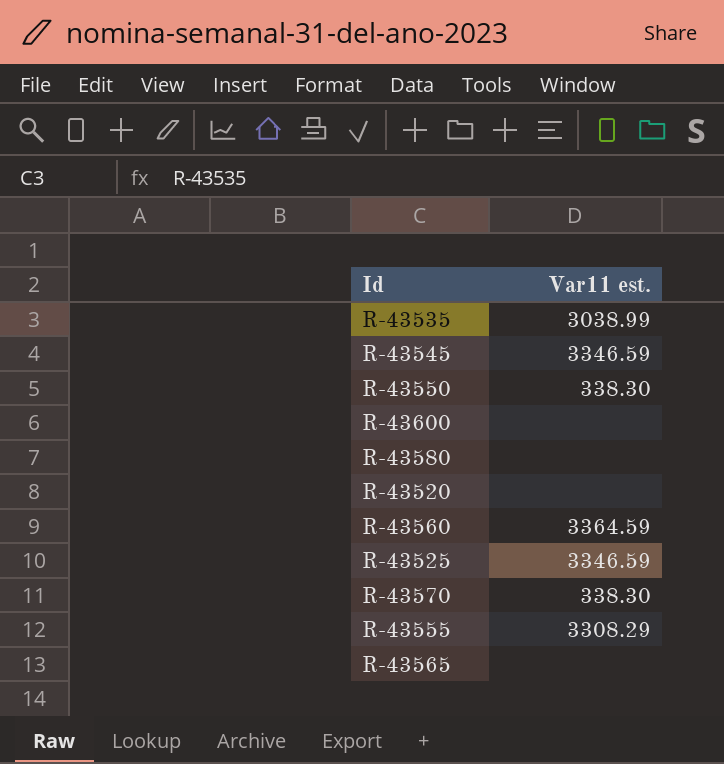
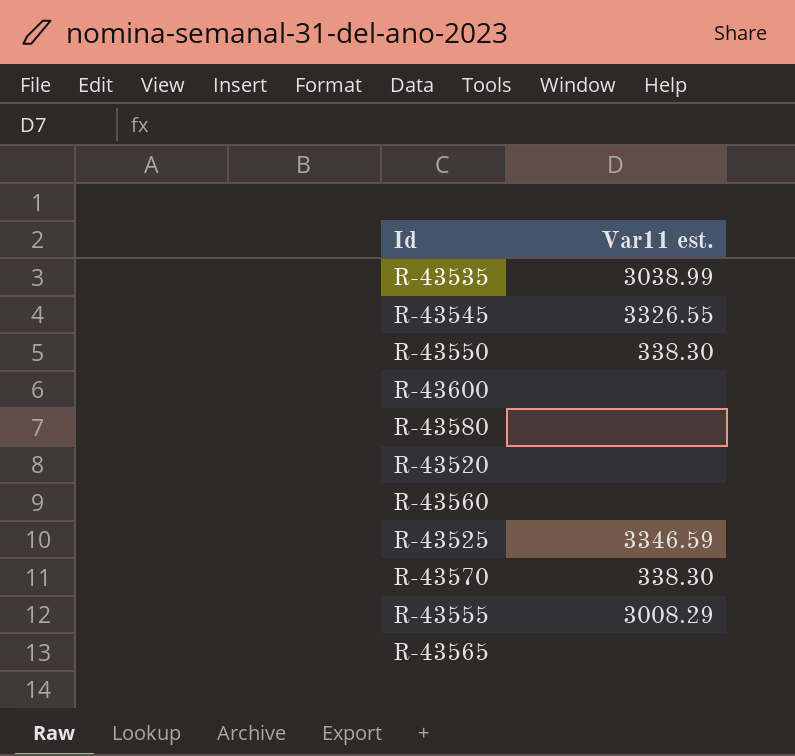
R-43545 | Var11 est.: 3346.59 -> 3326.55
R-43560 | Var11 est.: 3364.59 -> none
R-43555 | Var11 est.: 3308.29 -> 3008.29

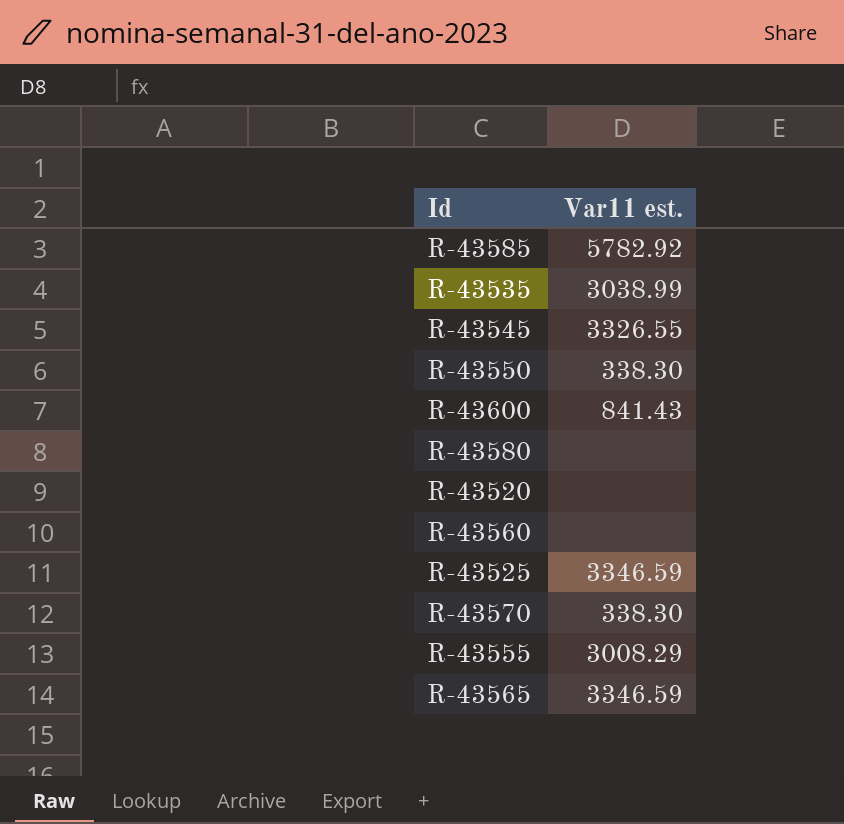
row R-43585: none -> 5782.92
R-43600 | Var11 est.: none -> 841.43
R-43565 | Var11 est.: none -> 3346.59

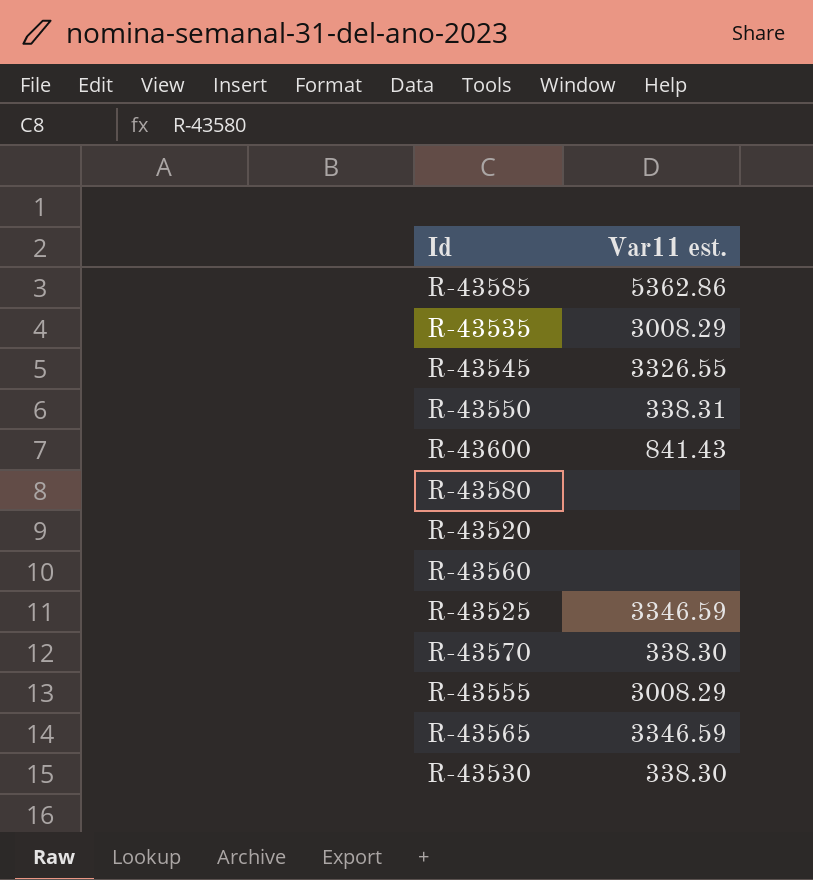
R-43585 | Var11 est.: 5782.92 -> 5362.86
R-43535 | Var11 est.: 3038.99 -> 3008.29
R-43550 | Var11 est.: 338.30 -> 338.31
row R-43530: none -> 338.30

